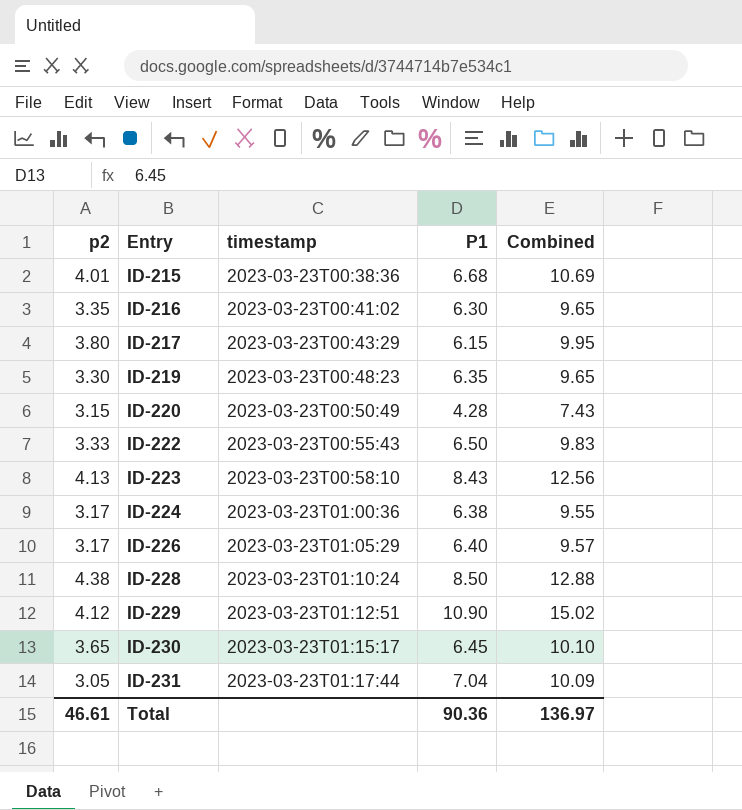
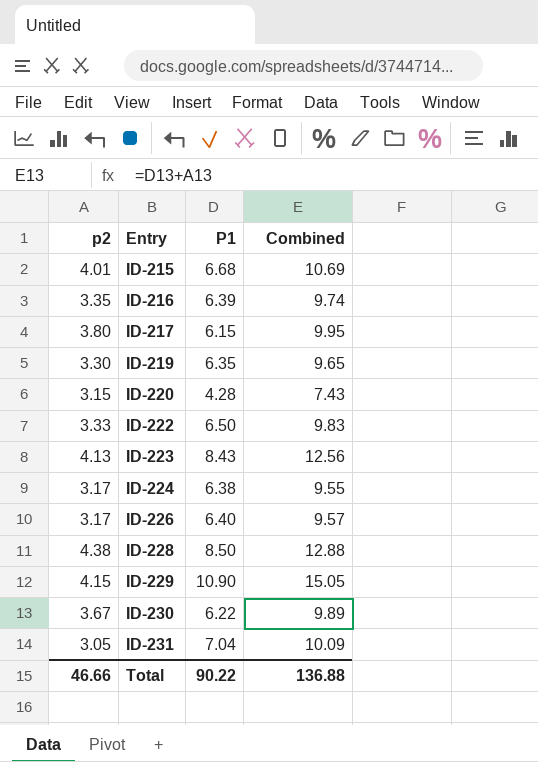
column timestamp | position: 3 -> none
ID-216 | P1: 6.30 -> 6.39
ID-216 | Combined: 9.65 -> 9.74
ID-229 | p2: 4.12 -> 4.15
ID-229 | Combined: 15.02 -> 15.05
ID-230 | p2: 3.65 -> 3.67
ID-230 | P1: 6.45 -> 6.22
ID-230 | Combined: 10.10 -> 9.89
Total | p2: 46.61 -> 46.66
Total | P1: 90.36 -> 90.22
Total | Combined: 136.97 -> 136.88

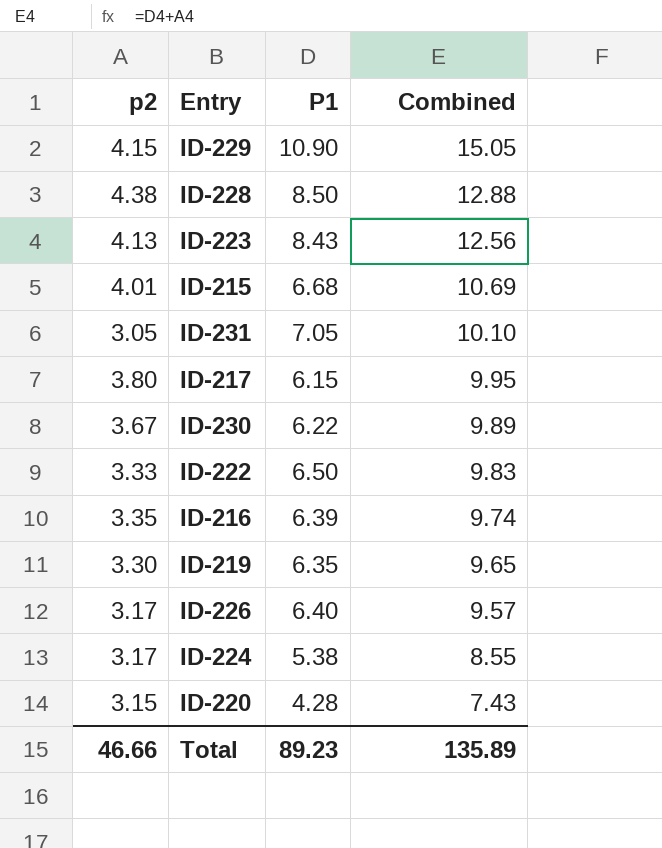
row order: Entry ascending -> Combined descending
ID-231 | P1: 7.04 -> 7.05
ID-231 | Combined: 10.09 -> 10.10
ID-224 | P1: 6.38 -> 5.38
ID-224 | Combined: 9.55 -> 8.55
Total | P1: 90.22 -> 89.23
Total | Combined: 136.88 -> 135.89

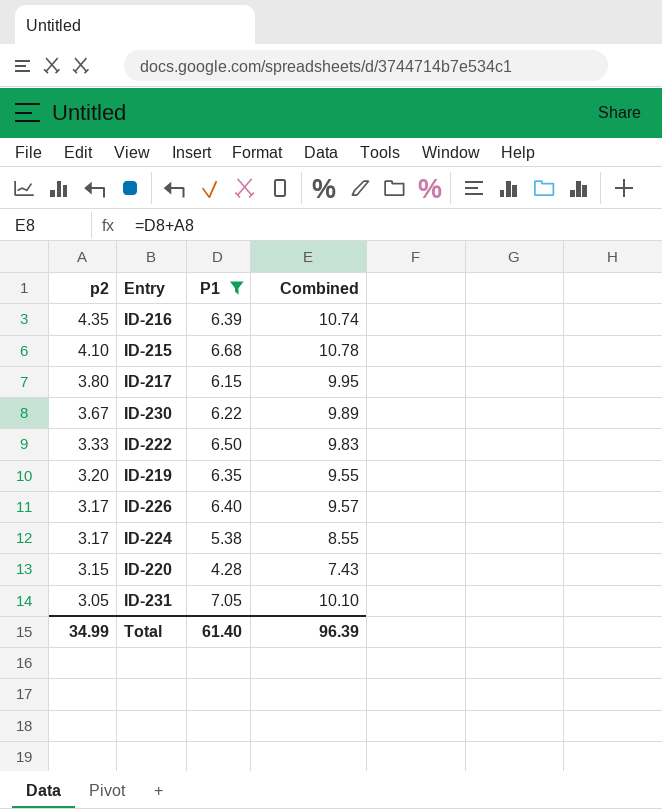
filter: none -> P1 <= 7.05
row order: Combined descending -> p2 descending
ID-216 | p2: 3.35 -> 4.35
ID-216 | Combined: 9.74 -> 10.74
ID-215 | p2: 4.01 -> 4.10
ID-215 | Combined: 10.69 -> 10.78
ID-219 | p2: 3.30 -> 3.20
ID-219 | Combined: 9.65 -> 9.55
Total | p2: 46.66 -> 34.99
Total | P1: 89.23 -> 61.40
Total | Combined: 135.89 -> 96.39

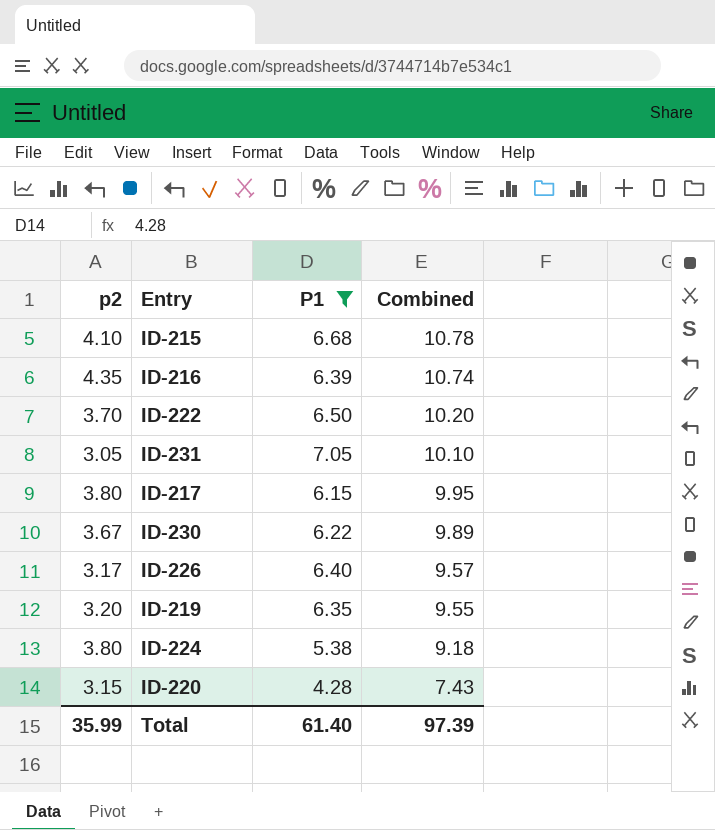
row order: p2 descending -> Combined descending
ID-222 | p2: 3.33 -> 3.70
ID-222 | Combined: 9.83 -> 10.20
ID-224 | p2: 3.17 -> 3.80
ID-224 | Combined: 8.55 -> 9.18
Total | p2: 34.99 -> 35.99
Total | Combined: 96.39 -> 97.39

